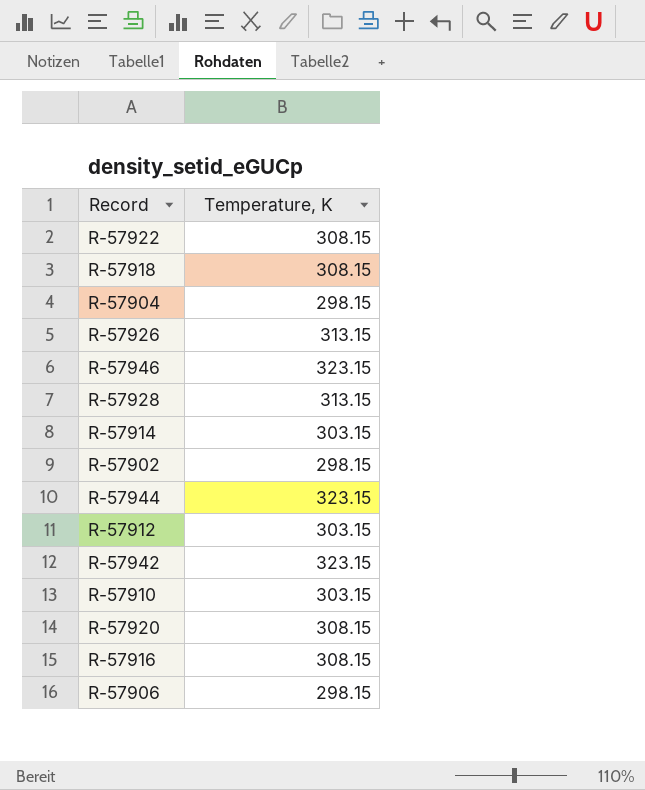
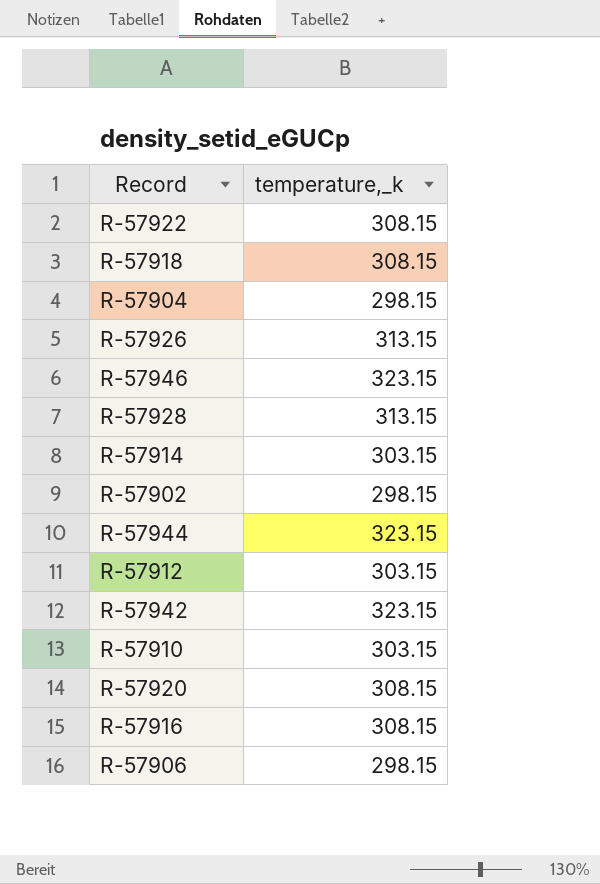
column name: Temperature, K -> temperature,_k

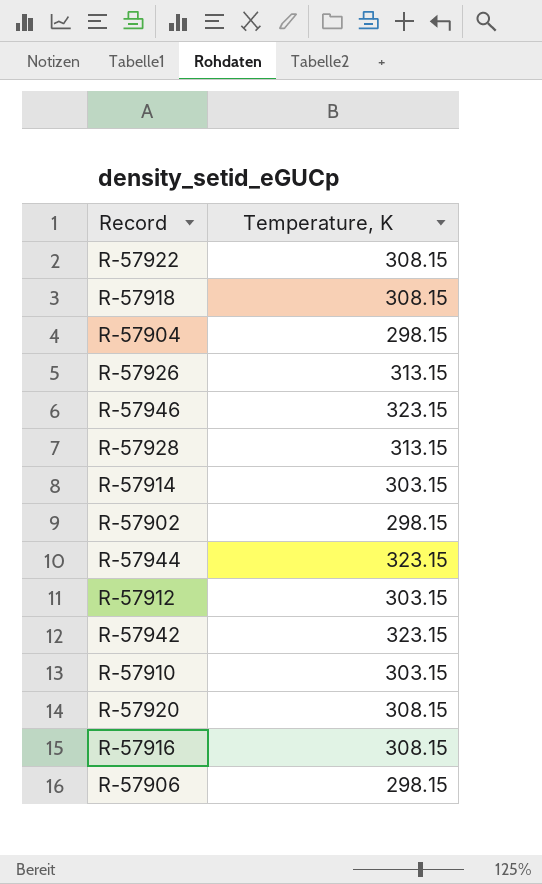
column name: temperature,_k -> Temperature, K

